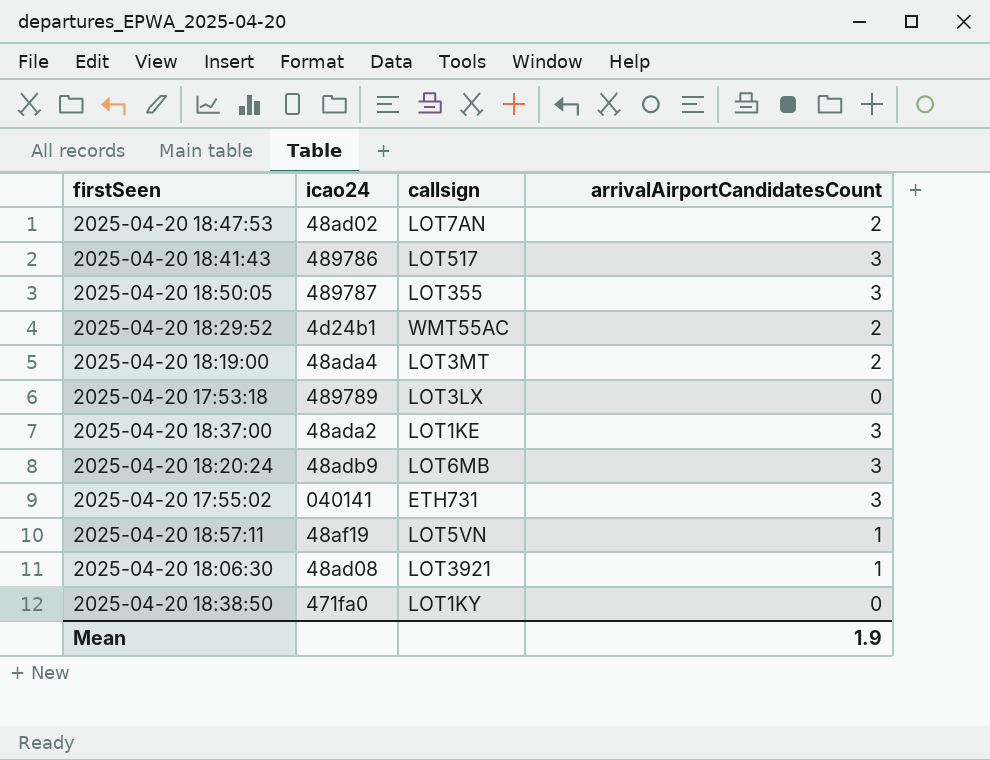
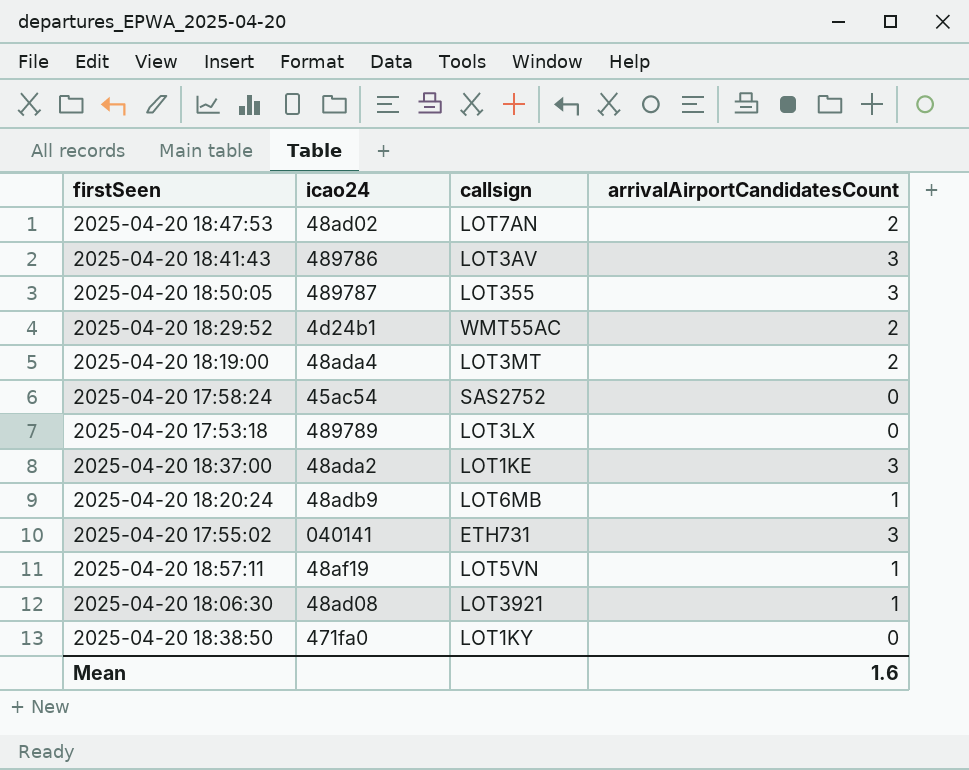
2025-04-20 18:41:43 | callsign: LOT517 -> LOT3AV
row 2025-04-20 17:58:24: none -> 45ac54 | SAS2752 | 0
2025-04-20 18:20:24 | arrivalAirportCandidatesCount: 3 -> 1
Mean | arrivalAirportCandidatesCount: 1.9 -> 1.6

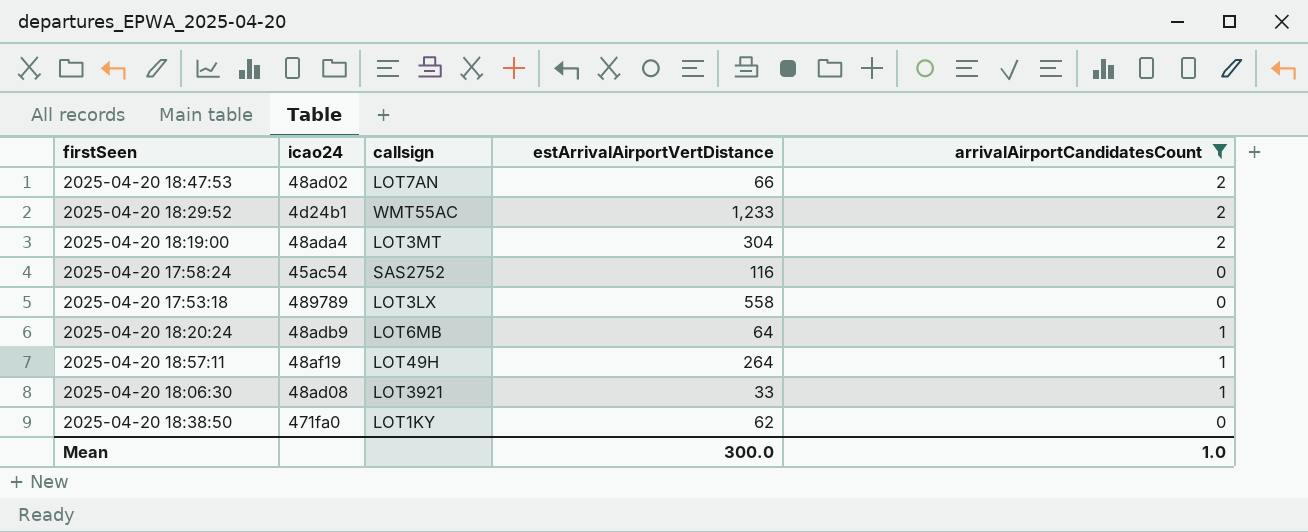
filter: none -> arrivalAirportCandidatesCount != 3
column estArrivalAirportVertDistance | position: none -> 4
2025-04-20 18:57:11 | callsign: LOT5VN -> LOT49H
Mean | arrivalAirportCandidatesCount: 1.6 -> 1.0

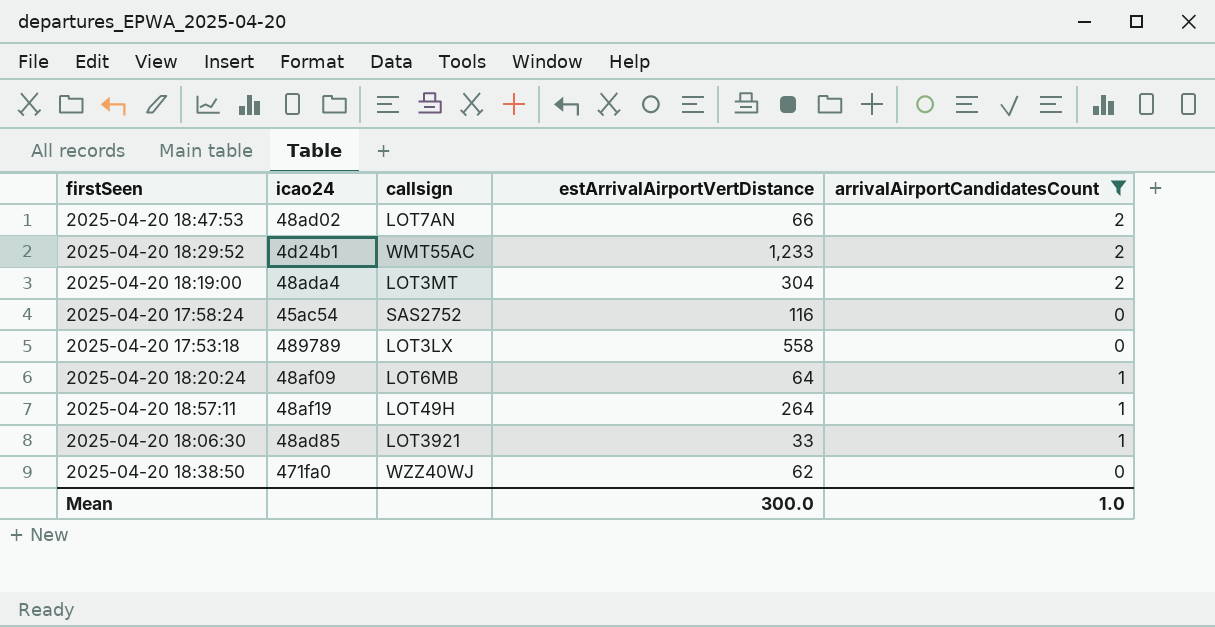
2025-04-20 18:20:24 | icao24: 48adb9 -> 48af09
2025-04-20 18:06:30 | icao24: 48ad08 -> 48ad85
2025-04-20 18:38:50 | callsign: LOT1KY -> WZZ40WJ

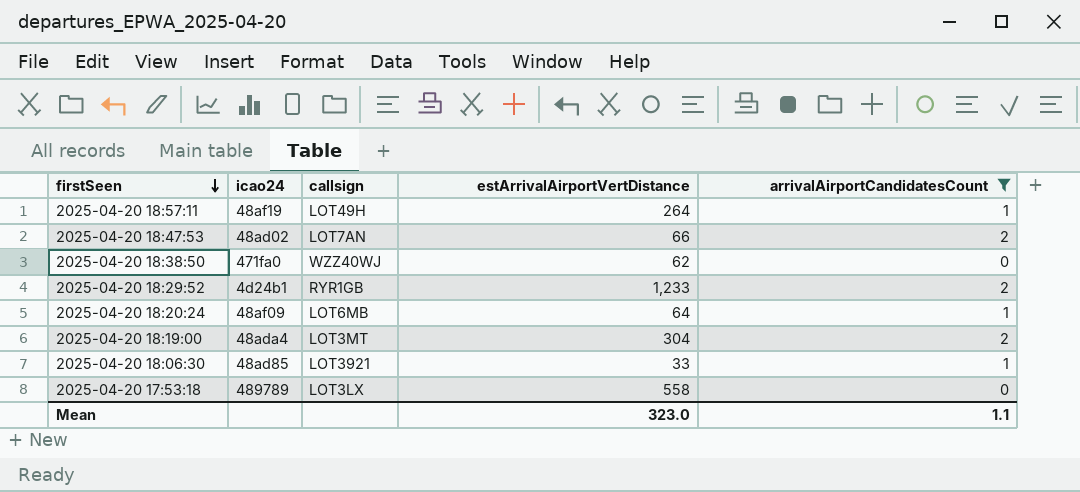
row order: none -> firstSeen descending
row 2025-04-20 17:58:24: 45ac54 | SAS2752 | 116 | 0 -> none
2025-04-20 18:29:52 | callsign: WMT55AC -> RYR1GB
Mean | estArrivalAirportVertDistance: 300.0 -> 323.0
Mean | arrivalAirportCandidatesCount: 1.0 -> 1.1

